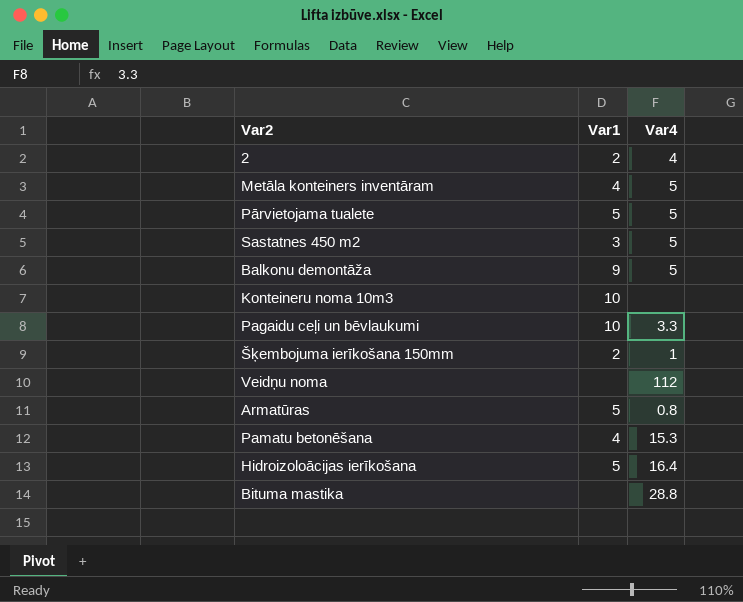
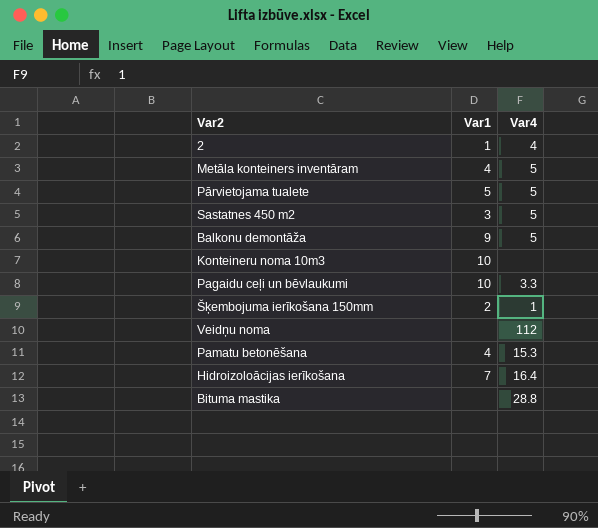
row Armatūras: 5 | 0.8 -> none
2 | Var1: 2 -> 1
Hidroizoloācijas ierīkošana | Var1: 5 -> 7

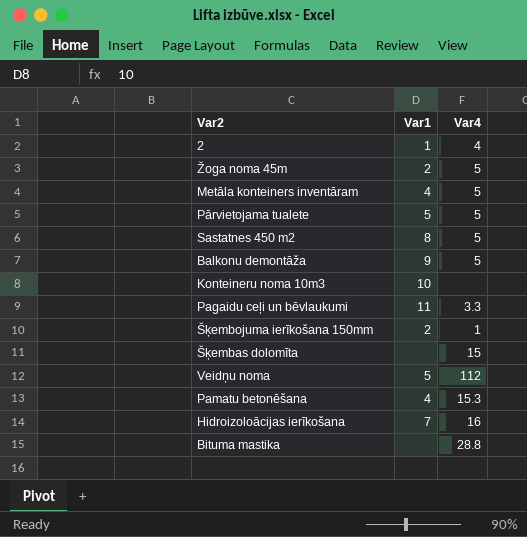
row Žoga noma 45m: none -> 2 | 5
Sastatnes 450 m2 | Var1: 3 -> 8
Pagaidu ceļi un bēvlaukumi | Var1: 10 -> 11
row Šķembas dolomīta: none -> none | 15
Veidņu noma | Var1: none -> 5
Hidroizoloācijas ierīkošana | Var4: 16.4 -> 16

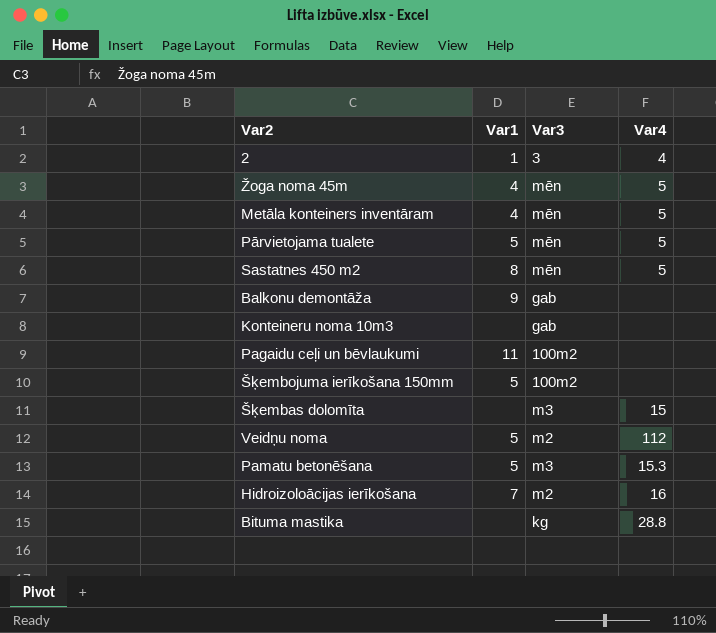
column Var3 | position: none -> 3
Žoga noma 45m | Var1: 2 -> 4
Balkonu demontāža | Var4: 5 -> none
Konteineru noma 10m3 | Var1: 10 -> none
Pagaidu ceļi un bēvlaukumi | Var4: 3.3 -> none
Šķembojuma ierīkošana 150mm | Var1: 2 -> 5
Šķembojuma ierīkošana 150mm | Var4: 1 -> none
Pamatu betonēšana | Var1: 4 -> 5

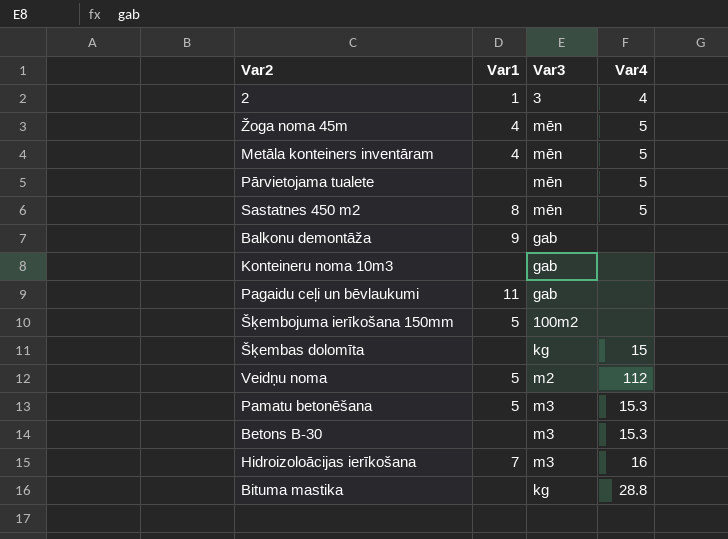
Pārvietojama tualete | Var1: 5 -> none
Pagaidu ceļi un bēvlaukumi | Var3: 100m2 -> gab
Šķembas dolomīta | Var3: m3 -> kg
row Betons B-30: none -> none | m3 | 15.3
Hidroizoloācijas ierīkošana | Var3: m2 -> m3

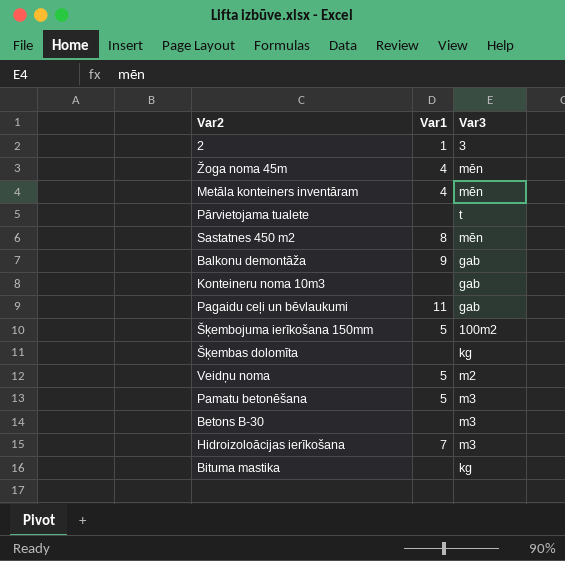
column Var4 | position: 4 -> none
Pārvietojama tualete | Var3: mēn -> t

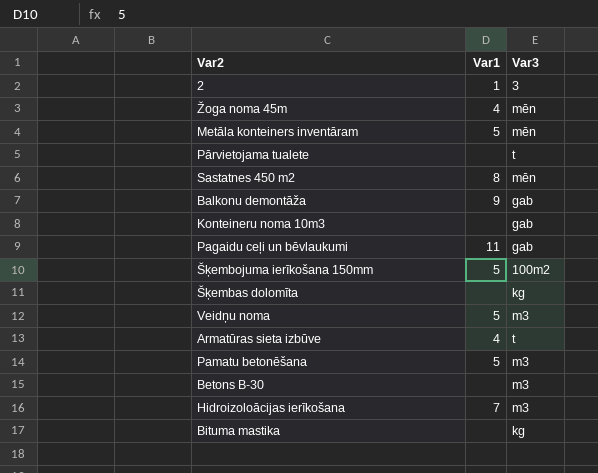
Metāla konteiners inventāram | Var1: 4 -> 5
Veidņu noma | Var3: m2 -> m3
row Armatūras sieta izbūve: none -> 4 | t

